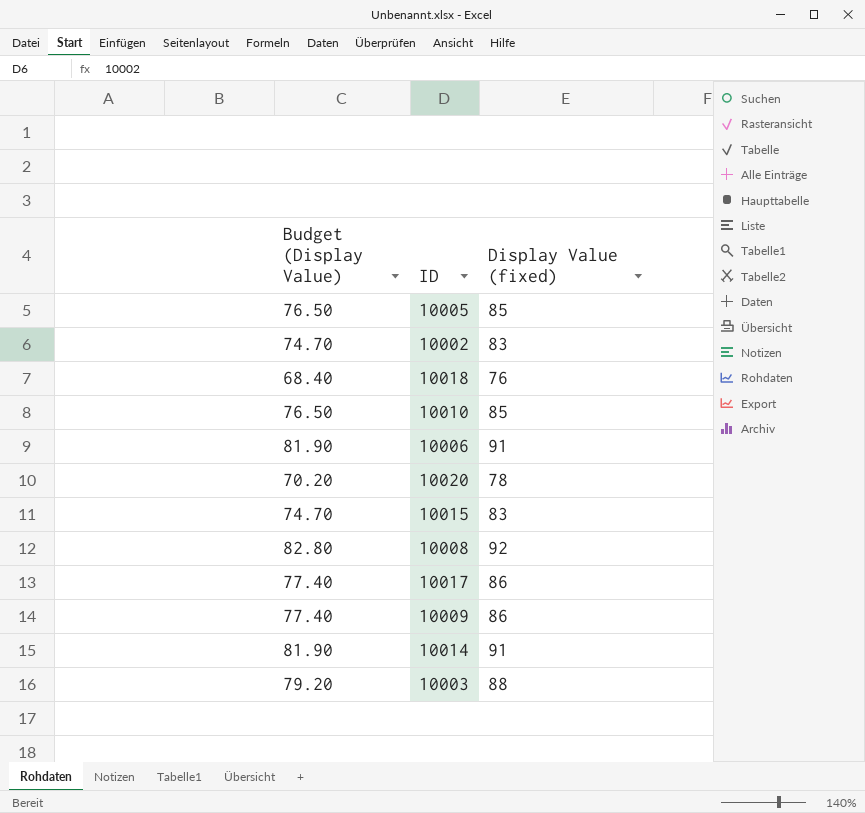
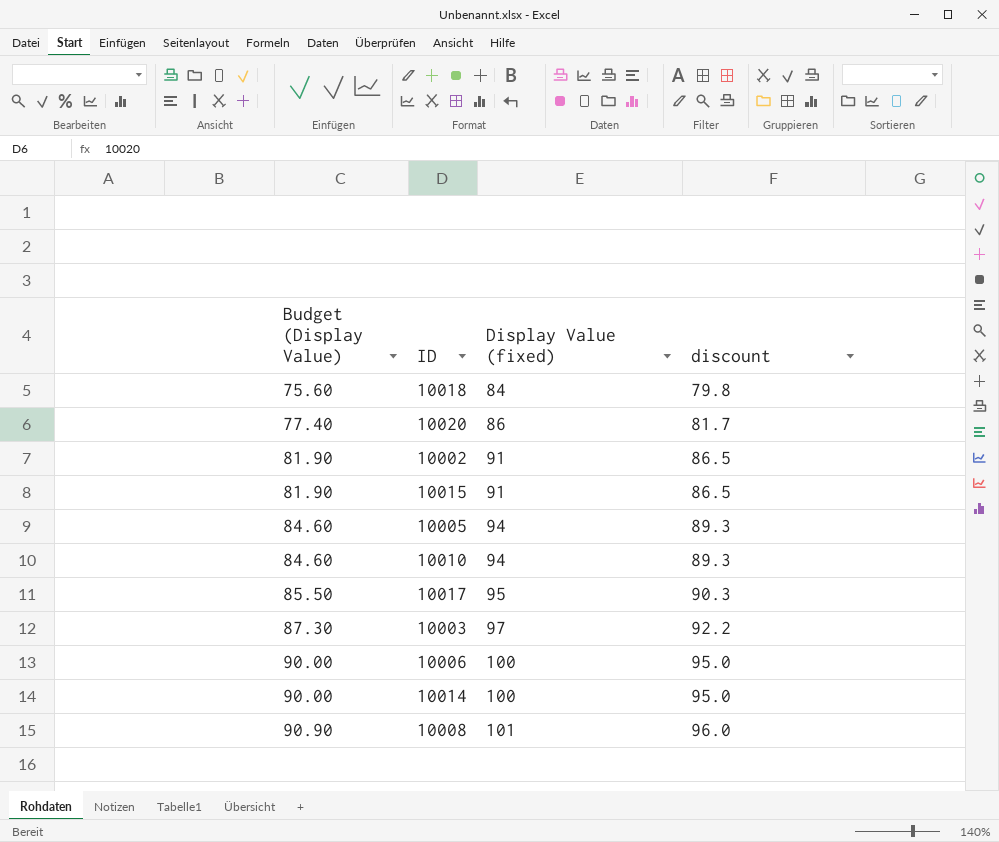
row order: none -> Budget (Display Value) ascending
column discount | formula: none -> [Display Value (fixed)] * 0.95
row 10009: 77.40 | 86 -> none
10018 | Budget (Display Value): 68.40 -> 75.60
10018 | Display Value (fixed): 76 -> 84
10020 | Budget (Display Value): 70.20 -> 77.40
10020 | Display Value (fixed): 78 -> 86
10002 | Budget (Display Value): 74.70 -> 81.90
10002 | Display Value (fixed): 83 -> 91
10015 | Budget (Display Value): 74.70 -> 81.90
10015 | Display Value (fixed): 83 -> 91
10005 | Budget (Display Value): 76.50 -> 84.60
10005 | Display Value (fixed): 85 -> 94
10010 | Budget (Display Value): 76.50 -> 84.60
10010 | Display Value (fixed): 85 -> 94
10017 | Budget (Display Value): 77.40 -> 85.50
10017 | Display Value (fixed): 86 -> 95
10003 | Budget (Display Value): 79.20 -> 87.30
10003 | Display Value (fixed): 88 -> 97
10006 | Budget (Display Value): 81.90 -> 90.00
10006 | Display Value (fixed): 91 -> 100
10014 | Budget (Display Value): 81.90 -> 90.00
10014 | Display Value (fixed): 91 -> 100
10008 | Budget (Display Value): 82.80 -> 90.90
10008 | Display Value (fixed): 92 -> 101

